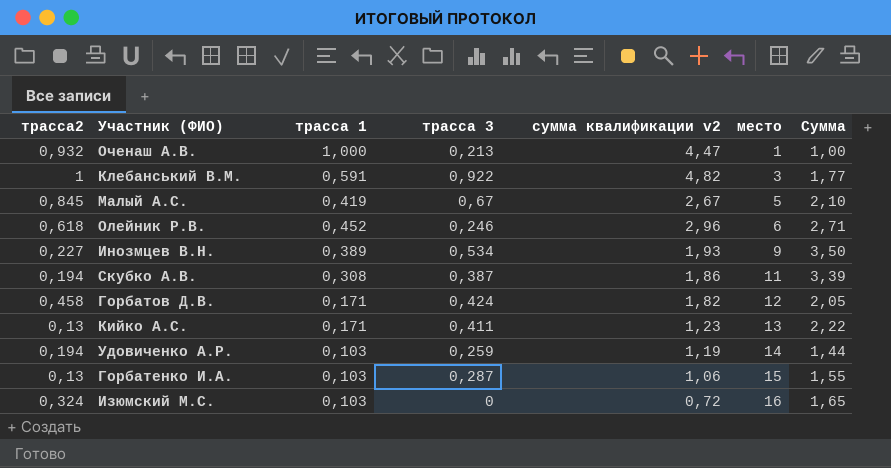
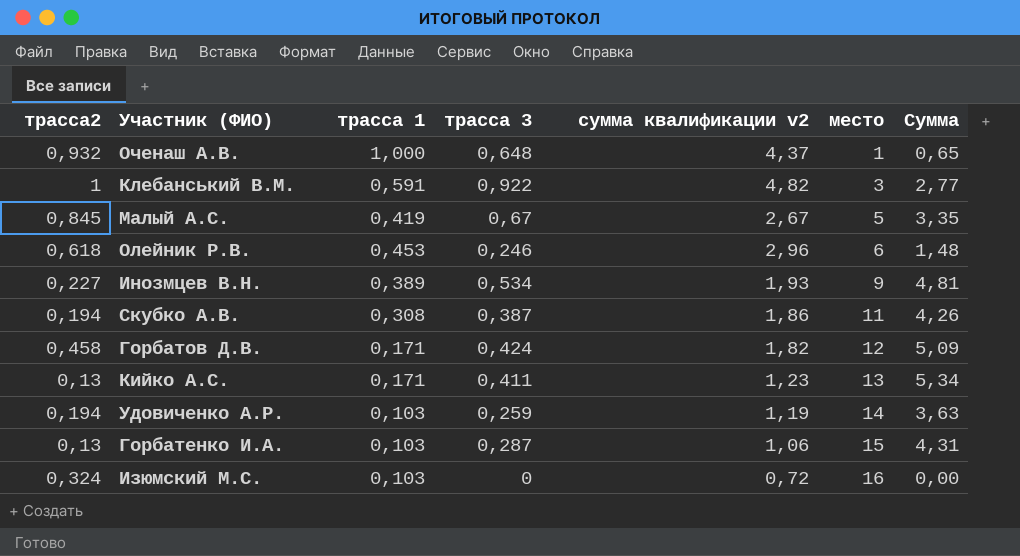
column Сумма | formula: [трасса 1] * [место] -> [трасса 3] * [место]
Оченаш А.В. | трасса 3: 0,213 -> 0,648
Оченаш А.В. | сумма квалификации v2: 4,47 -> 4,37
Олейник Р.В. | трасса 1: 0,452 -> 0,453

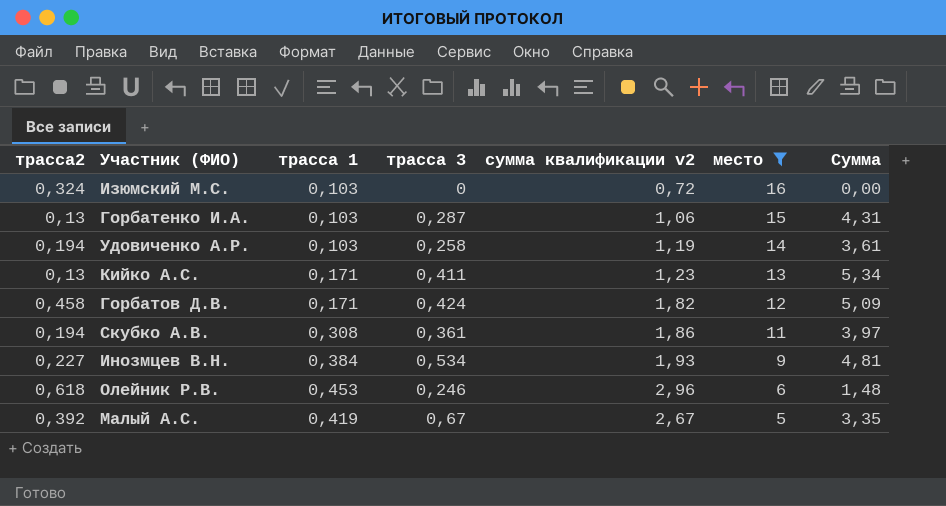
filter: none -> место >= 5
row order: место ascending -> место descending
Удовиченко А.Р. | трасса 3: 0,259 -> 0,258
Удовиченко А.Р. | Сумма: 3,63 -> 3,61
Скубко А.В. | трасса 3: 0,387 -> 0,361
Скубко А.В. | Сумма: 4,26 -> 3,97
Инозмцев В.Н. | трасса 1: 0,389 -> 0,384
Малый А.С. | трасса2: 0,845 -> 0,392

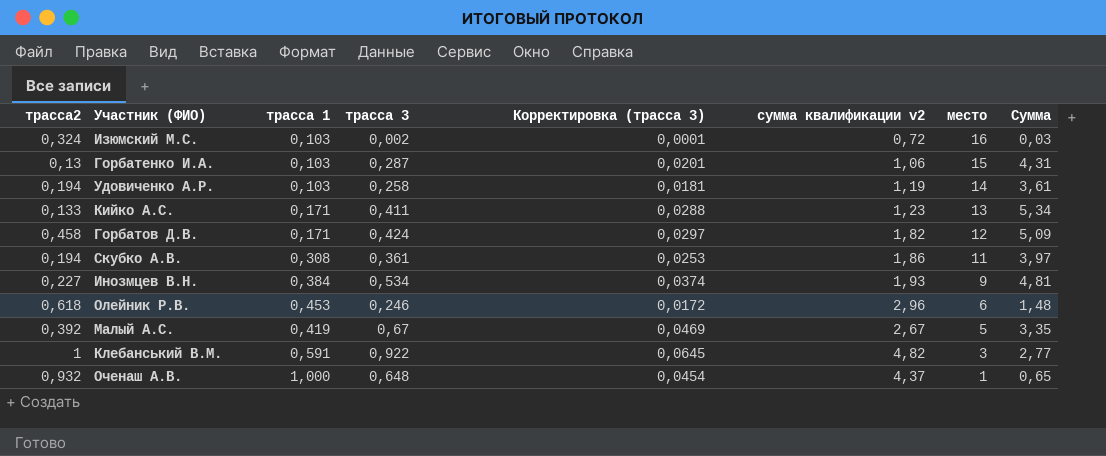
filter: место >= 5 -> none
column Корректировка (трасса 3) | formula: none -> [трасса 3] * 0,07
Изюмский М.C. | трасса 3: 0 -> 0,002
Изюмский М.C. | Сумма: 0,00 -> 0,03
Кийко А.С. | трасса2: 0,13 -> 0,133

